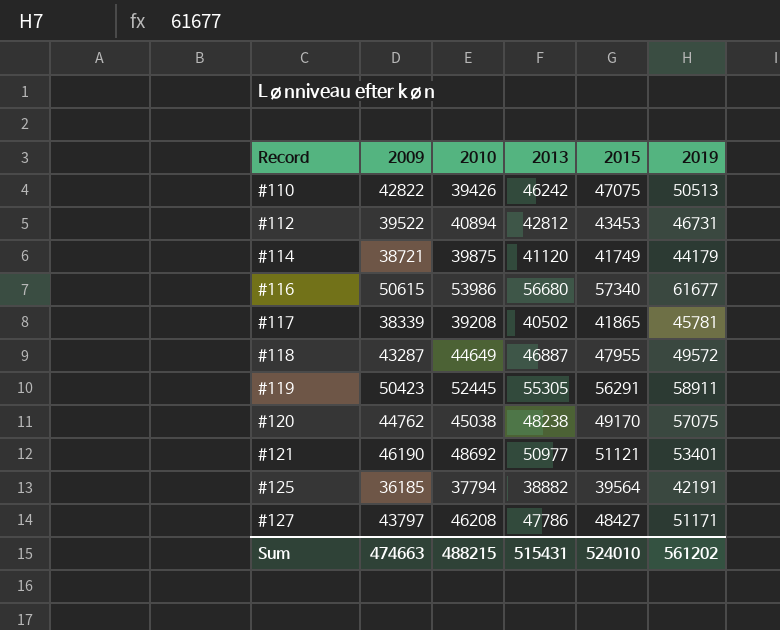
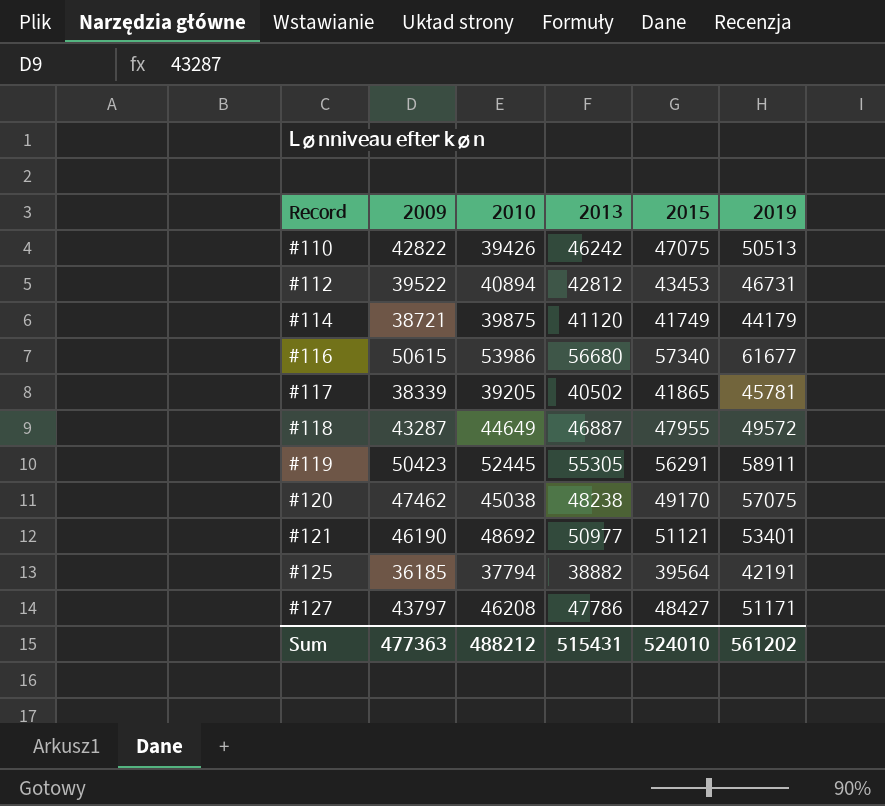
#117 | 2010: 39208 -> 39205
#120 | 2009: 44762 -> 47462
Sum | 2009: 474663 -> 477363
Sum | 2010: 488215 -> 488212

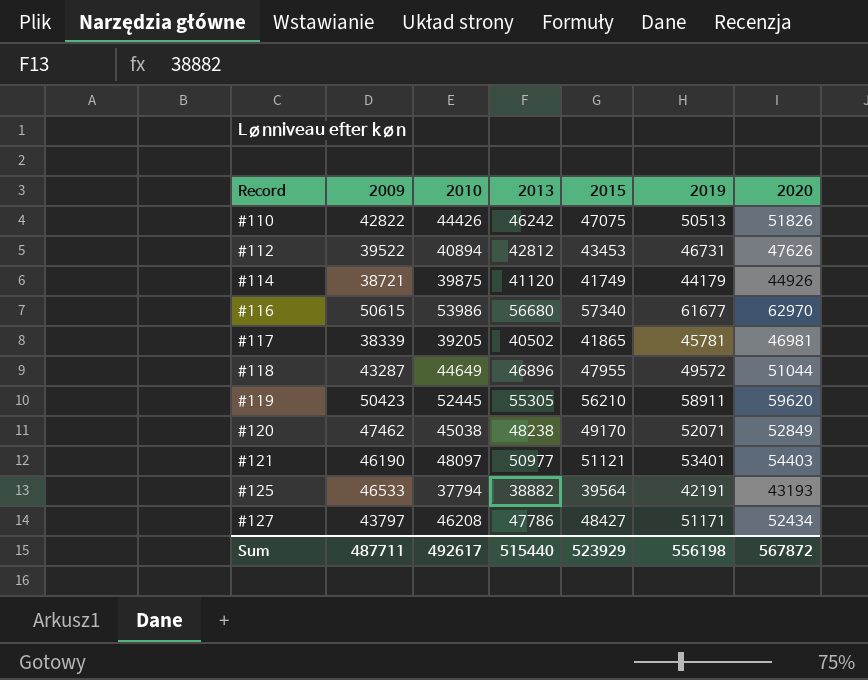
column 2020 | position: none -> 7
#110 | 2010: 39426 -> 44426
#118 | 2013: 46887 -> 46896
#119 | 2015: 56291 -> 56210
#120 | 2019: 57075 -> 52071
#121 | 2010: 48692 -> 48097
#125 | 2009: 36185 -> 46533
Sum | 2009: 477363 -> 487711
Sum | 2010: 488212 -> 492617
Sum | 2013: 515431 -> 515440
Sum | 2015: 524010 -> 523929
Sum | 2019: 561202 -> 556198

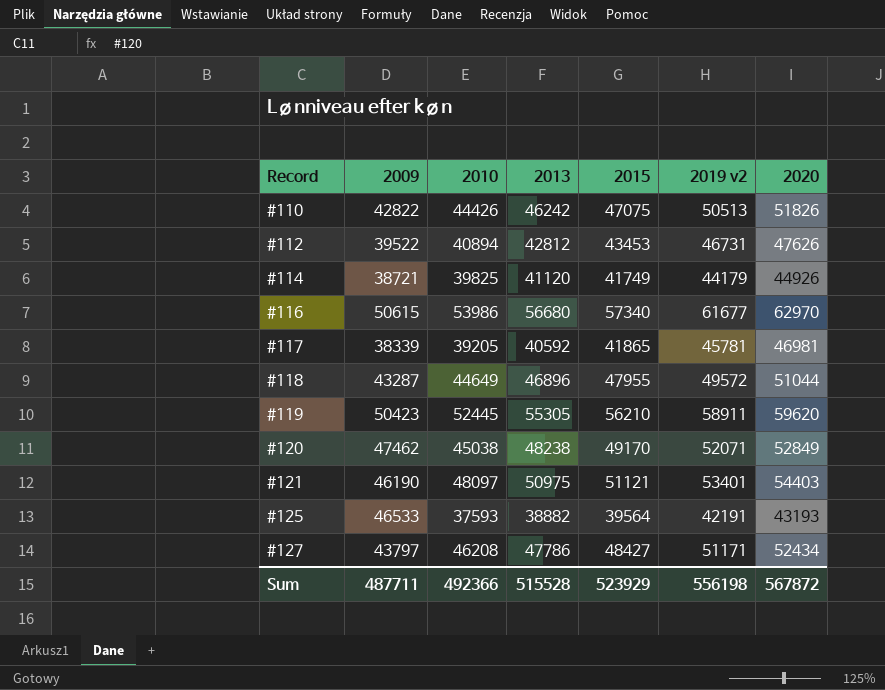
column name: 2019 -> 2019 v2
#114 | 2010: 39875 -> 39825
#117 | 2013: 40502 -> 40592
#121 | 2013: 50977 -> 50975
#125 | 2010: 37794 -> 37593
Sum | 2010: 492617 -> 492366
Sum | 2013: 515440 -> 515528

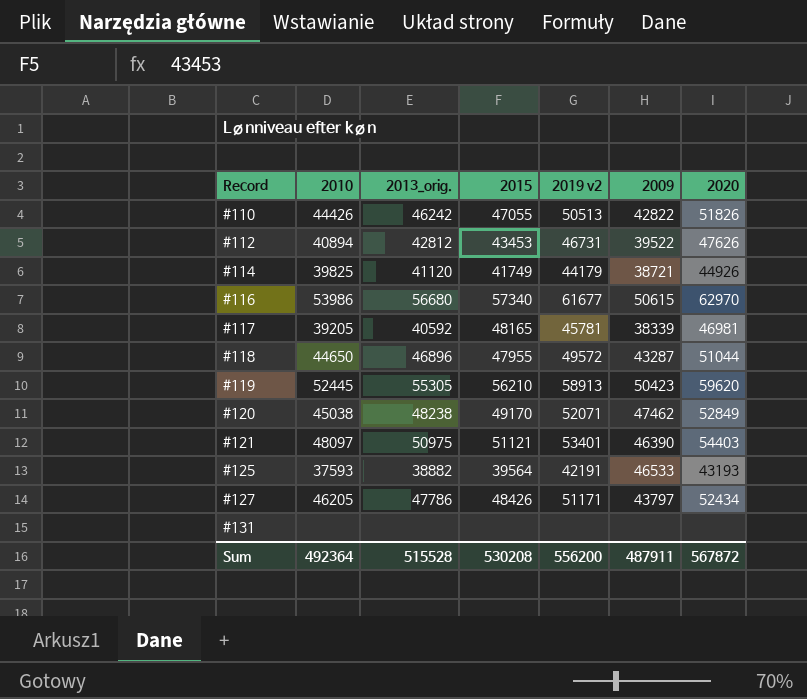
column name: 2013 -> 2013_orig.
column 2009 | position: 2 -> 6
#110 | 2015: 47075 -> 47055
#117 | 2015: 41865 -> 48165
#118 | 2010: 44649 -> 44650
#119 | 2019 v2: 58911 -> 58913
#121 | 2009: 46190 -> 46390
#127 | 2010: 46208 -> 46205
#127 | 2015: 48427 -> 48426
row #131: none -> none | none | none | none | none | none
Sum | 2010: 492366 -> 492364
Sum | 2015: 523929 -> 530208
Sum | 2019 v2: 556198 -> 556200
Sum | 2009: 487711 -> 487911

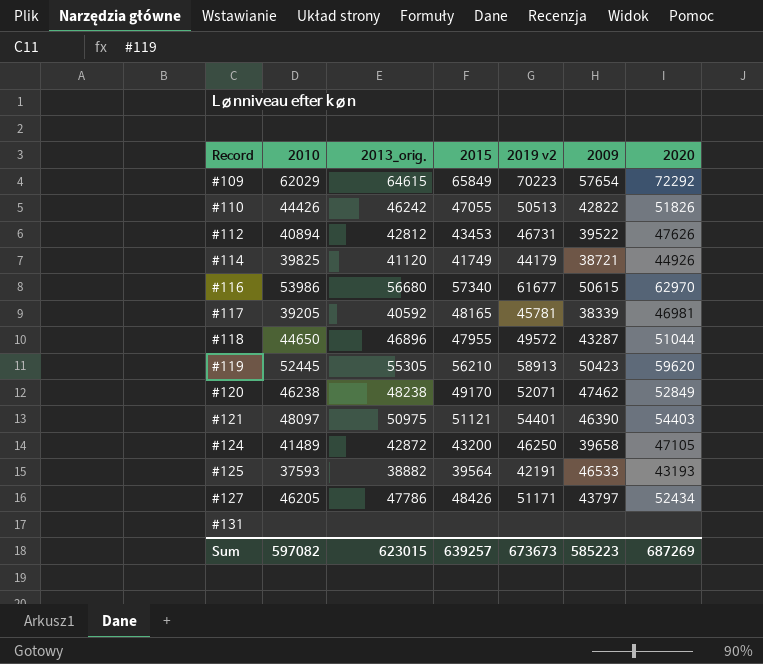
row #109: none -> 62029 | 64615 | 65849 | 70223 | 57654 | 72292
#120 | 2010: 45038 -> 46238
#121 | 2019 v2: 53401 -> 54401
row #124: none -> 41489 | 42872 | 43200 | 46250 | 39658 | 47105
Sum | 2010: 492364 -> 597082
Sum | 2013_orig.: 515528 -> 623015
Sum | 2015: 530208 -> 639257
Sum | 2019 v2: 556200 -> 673673
Sum | 2009: 487911 -> 585223
Sum | 2020: 567872 -> 687269

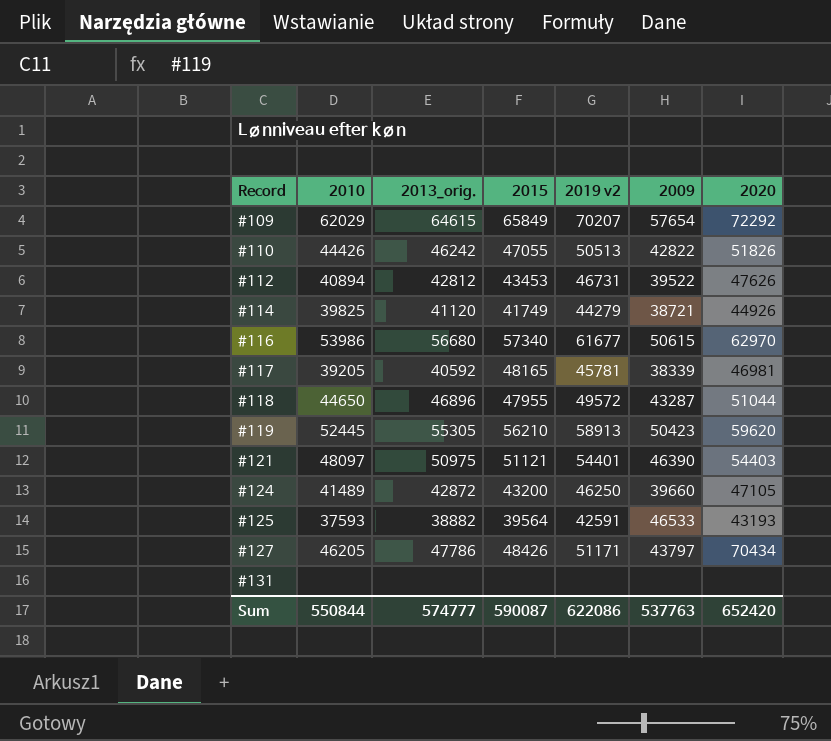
row #120: 46238 | 48238 | 49170 | 52071 | 47462 | 52849 -> none
#109 | 2019 v2: 70223 -> 70207
#114 | 2019 v2: 44179 -> 44279
#124 | 2009: 39658 -> 39660
#125 | 2019 v2: 42191 -> 42591
#127 | 2020: 52434 -> 70434
Sum | 2010: 597082 -> 550844
Sum | 2013_orig.: 623015 -> 574777
Sum | 2015: 639257 -> 590087
Sum | 2019 v2: 673673 -> 622086
Sum | 2009: 585223 -> 537763
Sum | 2020: 687269 -> 652420

